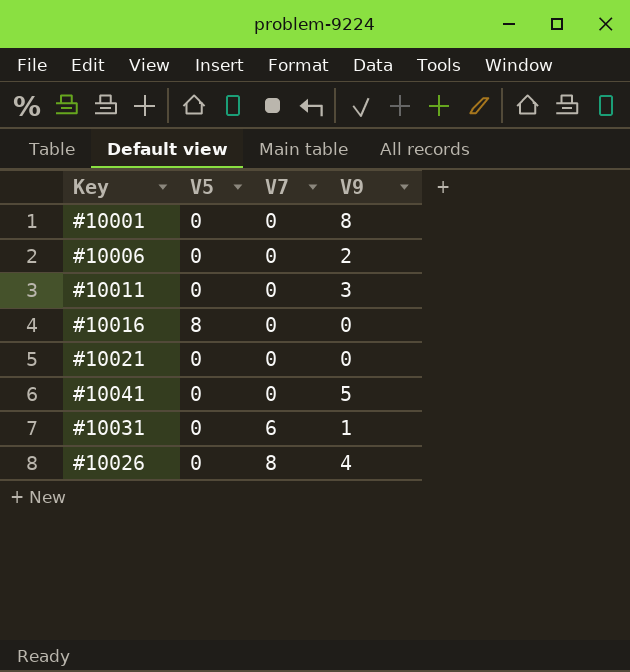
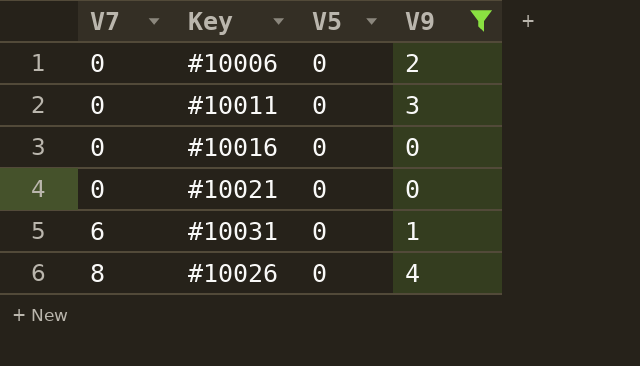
filter: none -> V9 <= 4
column V7 | position: 3 -> 1
#10016 | V5: 8 -> 0

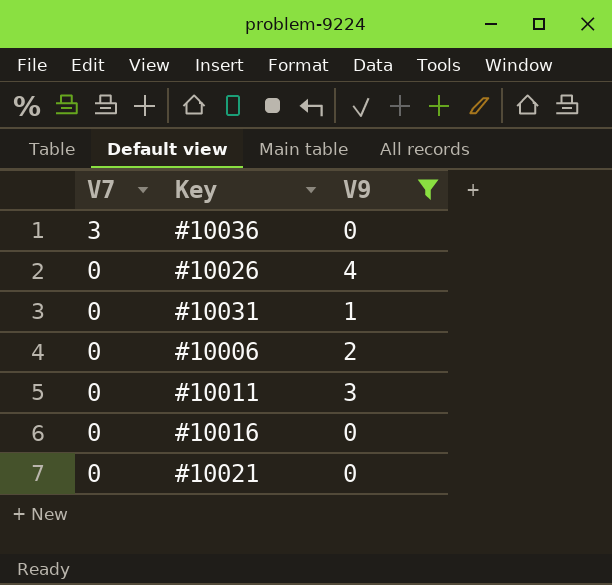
row order: V7 ascending -> V7 descending
column V5 | position: 3 -> none
row #10036: none -> 3 | 0
#10026 | V7: 8 -> 0
#10031 | V7: 6 -> 0

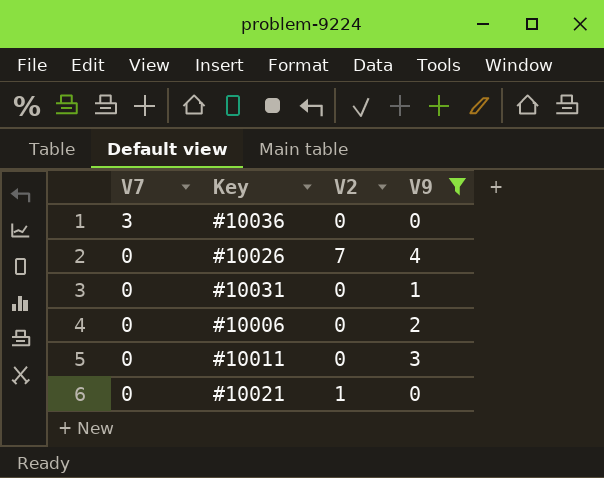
column V2 | position: none -> 3
row #10016: 0 | 0 -> none

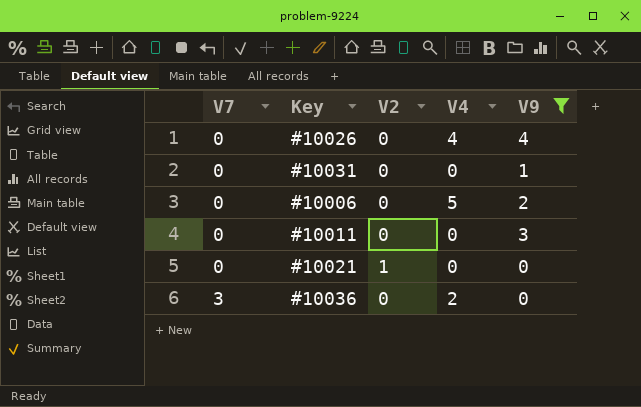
row order: V7 descending -> V7 ascending
column V4 | position: none -> 4
#10026 | V2: 7 -> 0

